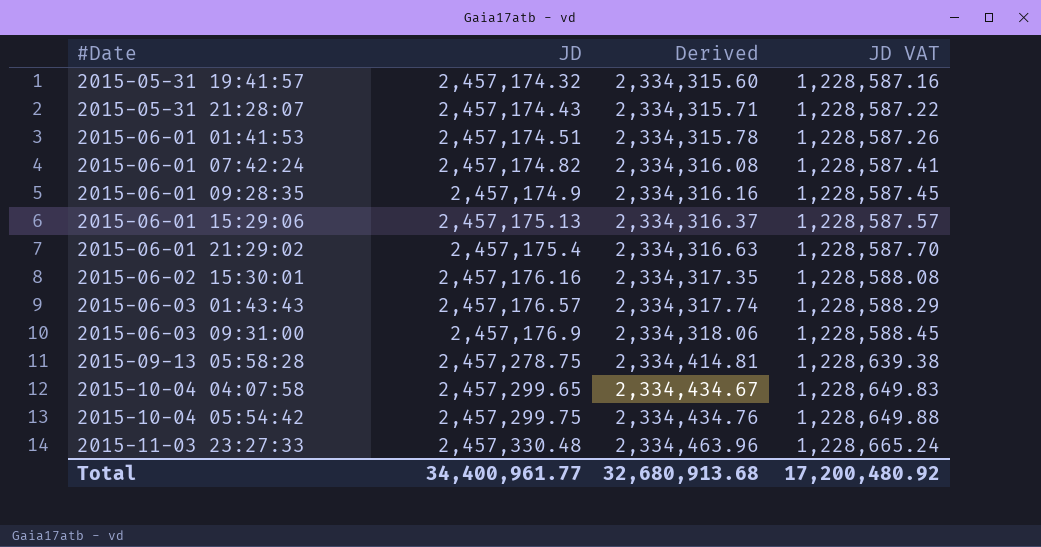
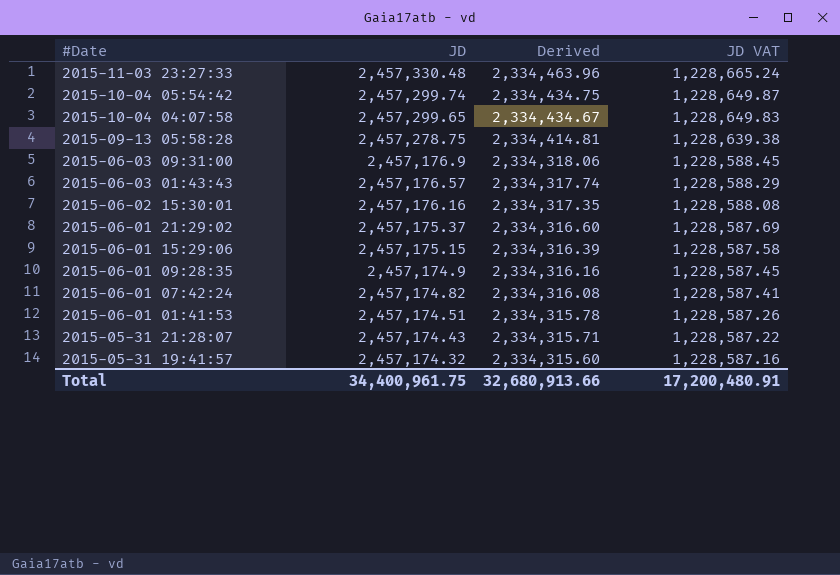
row order: #Date ascending -> #Date descending
2015-10-04 05:54:42 | JD: 2,457,299.75 -> 2,457,299.74
2015-10-04 05:54:42 | Derived: 2,334,434.76 -> 2,334,434.75
2015-10-04 05:54:42 | JD VAT: 1,228,649.88 -> 1,228,649.87
2015-06-01 21:29:02 | JD: 2,457,175.4 -> 2,457,175.37
2015-06-01 21:29:02 | Derived: 2,334,316.63 -> 2,334,316.60
2015-06-01 21:29:02 | JD VAT: 1,228,587.70 -> 1,228,587.69
2015-06-01 15:29:06 | JD: 2,457,175.13 -> 2,457,175.15
2015-06-01 15:29:06 | Derived: 2,334,316.37 -> 2,334,316.39
2015-06-01 15:29:06 | JD VAT: 1,228,587.57 -> 1,228,587.58
Total | JD: 34,400,961.77 -> 34,400,961.75
Total | Derived: 32,680,913.68 -> 32,680,913.66
Total | JD VAT: 17,200,480.92 -> 17,200,480.91

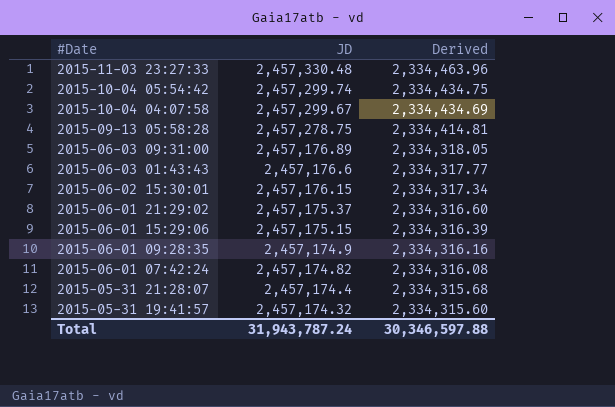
column JD VAT | formula: [JD] * 0.5 -> none
row 2015-06-01 01:41:53: 2,457,174.51 | 2,334,315.78 | 1,228,587.26 -> none
2015-10-04 04:07:58 | JD: 2,457,299.65 -> 2,457,299.67
2015-10-04 04:07:58 | Derived: 2,334,434.67 -> 2,334,434.69
2015-06-03 09:31:00 | JD: 2,457,176.9 -> 2,457,176.89
2015-06-03 09:31:00 | Derived: 2,334,318.06 -> 2,334,318.05
2015-06-03 01:43:43 | JD: 2,457,176.57 -> 2,457,176.6
2015-06-03 01:43:43 | Derived: 2,334,317.74 -> 2,334,317.77
2015-06-02 15:30:01 | JD: 2,457,176.16 -> 2,457,176.15
2015-06-02 15:30:01 | Derived: 2,334,317.35 -> 2,334,317.34
2015-05-31 21:28:07 | JD: 2,457,174.43 -> 2,457,174.4
2015-05-31 21:28:07 | Derived: 2,334,315.71 -> 2,334,315.68
Total | JD: 34,400,961.75 -> 31,943,787.24
Total | Derived: 32,680,913.66 -> 30,346,597.88

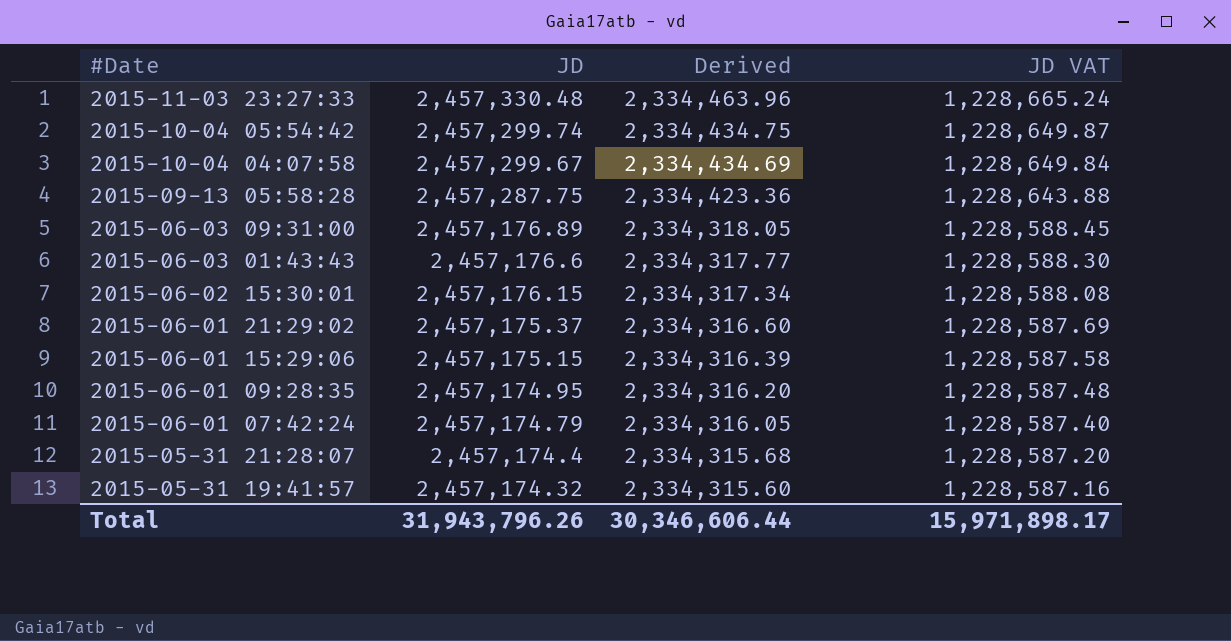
column JD VAT | formula: none -> [JD] * 0.5
2015-09-13 05:58:28 | JD: 2,457,278.75 -> 2,457,287.75
2015-09-13 05:58:28 | Derived: 2,334,414.81 -> 2,334,423.36
2015-06-01 09:28:35 | JD: 2,457,174.9 -> 2,457,174.95
2015-06-01 09:28:35 | Derived: 2,334,316.16 -> 2,334,316.20
2015-06-01 07:42:24 | JD: 2,457,174.82 -> 2,457,174.79
2015-06-01 07:42:24 | Derived: 2,334,316.08 -> 2,334,316.05
Total | JD: 31,943,787.24 -> 31,943,796.26
Total | Derived: 30,346,597.88 -> 30,346,606.44

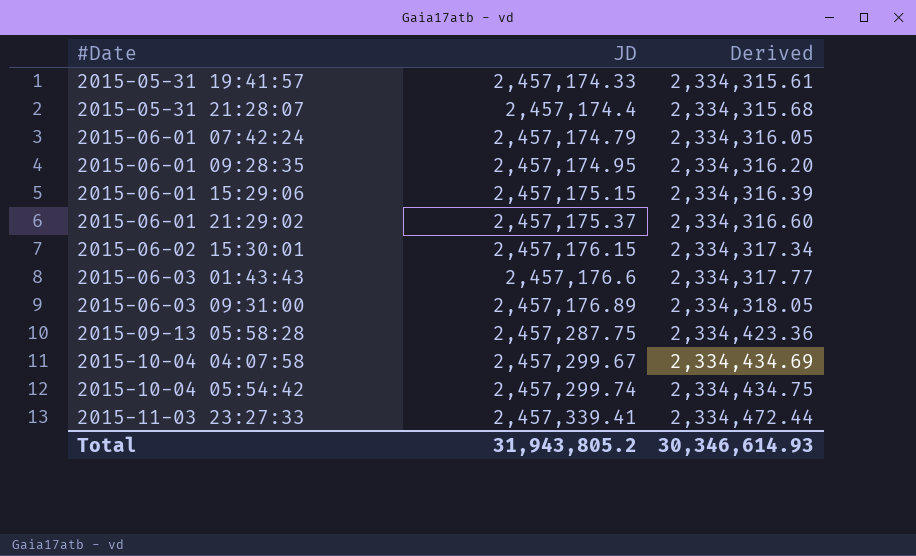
row order: #Date descending -> #Date ascending
column JD VAT | formula: [JD] * 0.5 -> none
2015-05-31 19:41:57 | JD: 2,457,174.32 -> 2,457,174.33
2015-05-31 19:41:57 | Derived: 2,334,315.60 -> 2,334,315.61
2015-11-03 23:27:33 | JD: 2,457,330.48 -> 2,457,339.41
2015-11-03 23:27:33 | Derived: 2,334,463.96 -> 2,334,472.44
Total | JD: 31,943,796.26 -> 31,943,805.2
Total | Derived: 30,346,606.44 -> 30,346,614.93

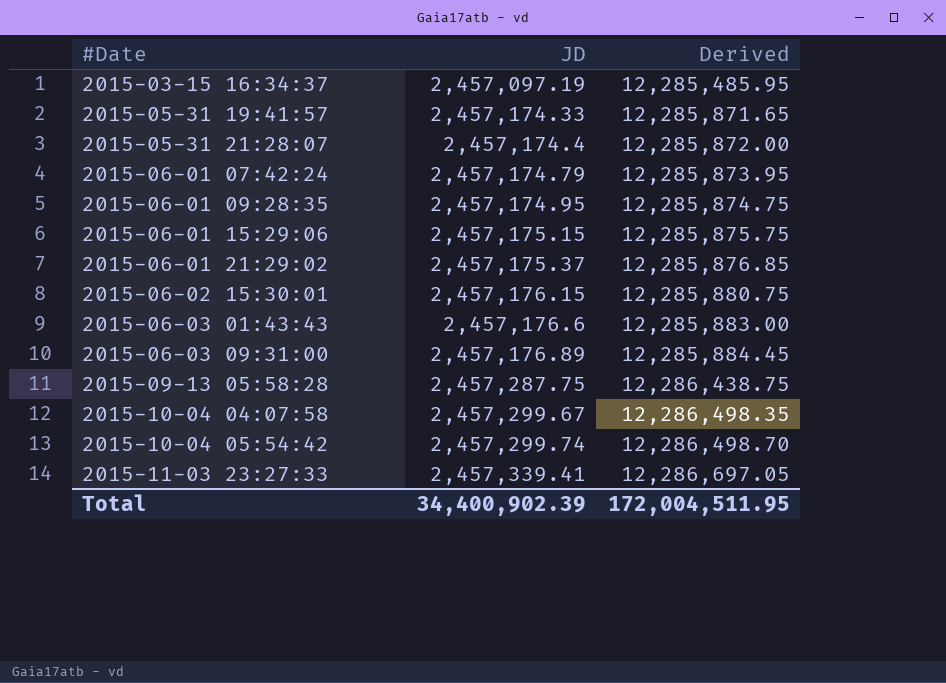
column Derived | formula: [JD] * 0.95 -> [JD] * 5
row 2015-03-15 16:34:37: none -> 2,457,097.19 | 12,285,485.95
Total | JD: 31,943,805.2 -> 34,400,902.39
Total | Derived: 30,346,614.93 -> 172,004,511.95

